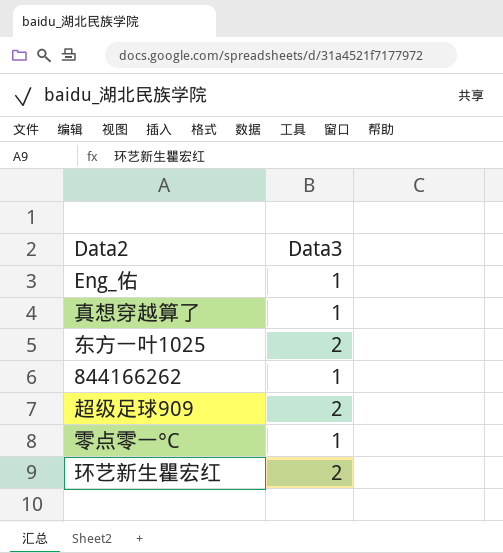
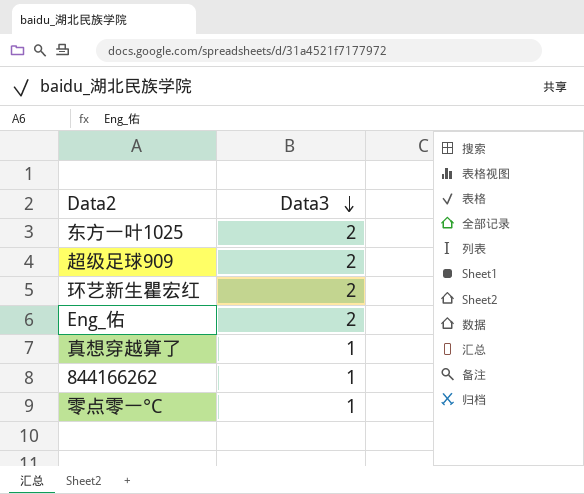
row order: none -> Data3 descending
Eng_佑 | Data3: 1 -> 2

